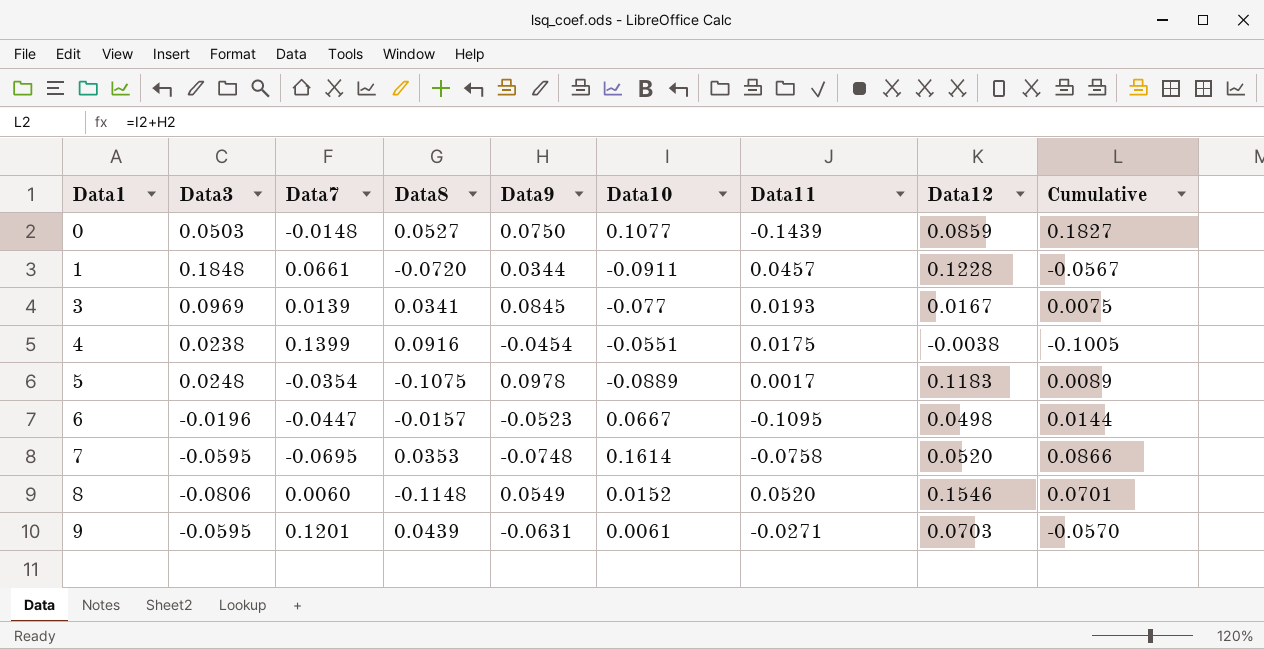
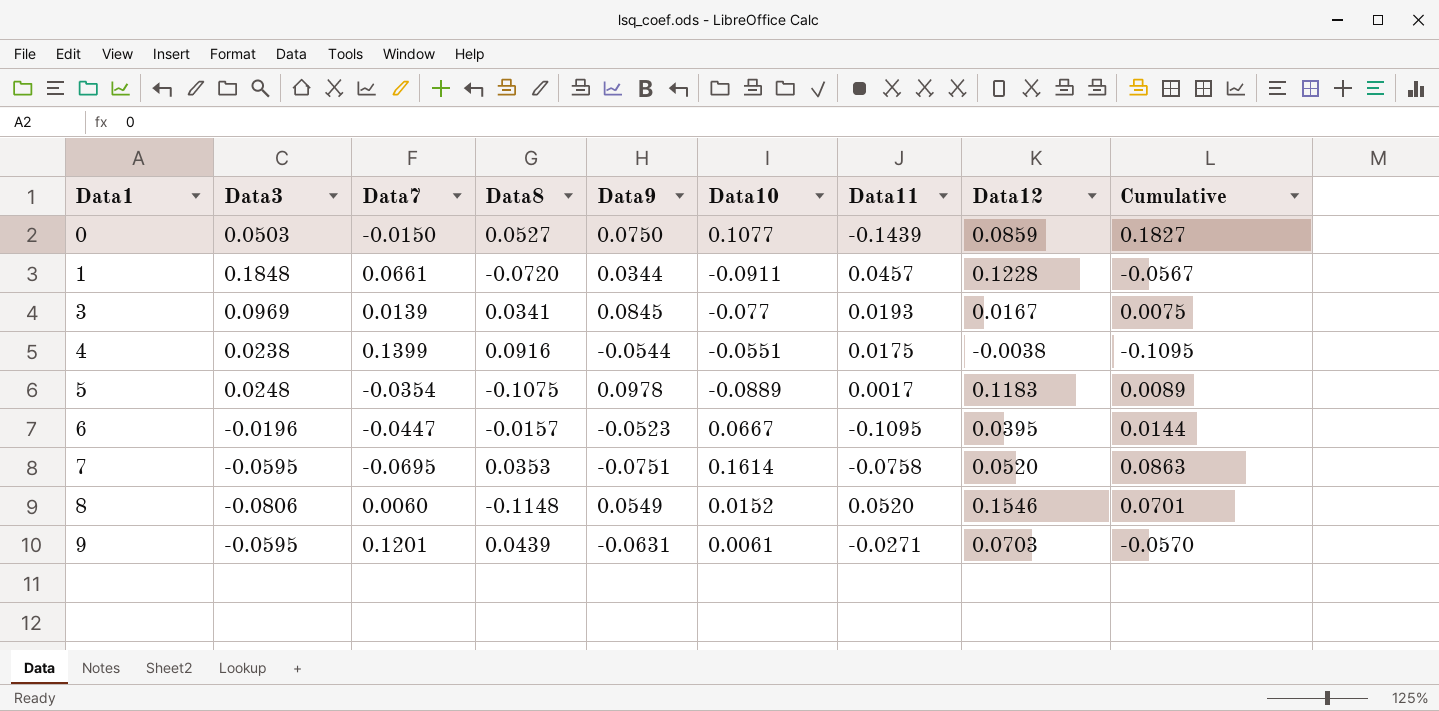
0 | Data7: -0.0148 -> -0.0150
4 | Data9: -0.0454 -> -0.0544
4 | Cumulative: -0.1005 -> -0.1095
6 | Data12: 0.0498 -> 0.0395
7 | Data9: -0.0748 -> -0.0751
7 | Cumulative: 0.0866 -> 0.0863

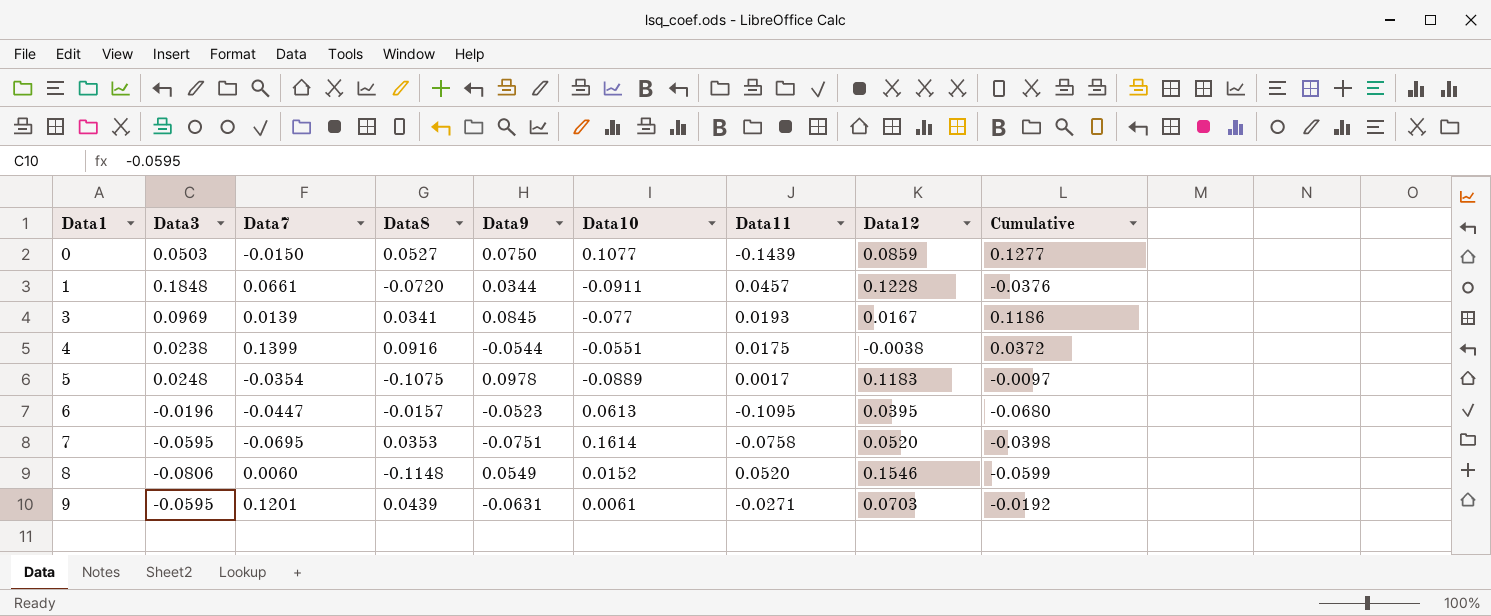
column Cumulative | formula: [Data9] + [Data10] -> [Data8] + [Data9]
6 | Data10: 0.0667 -> 0.0613

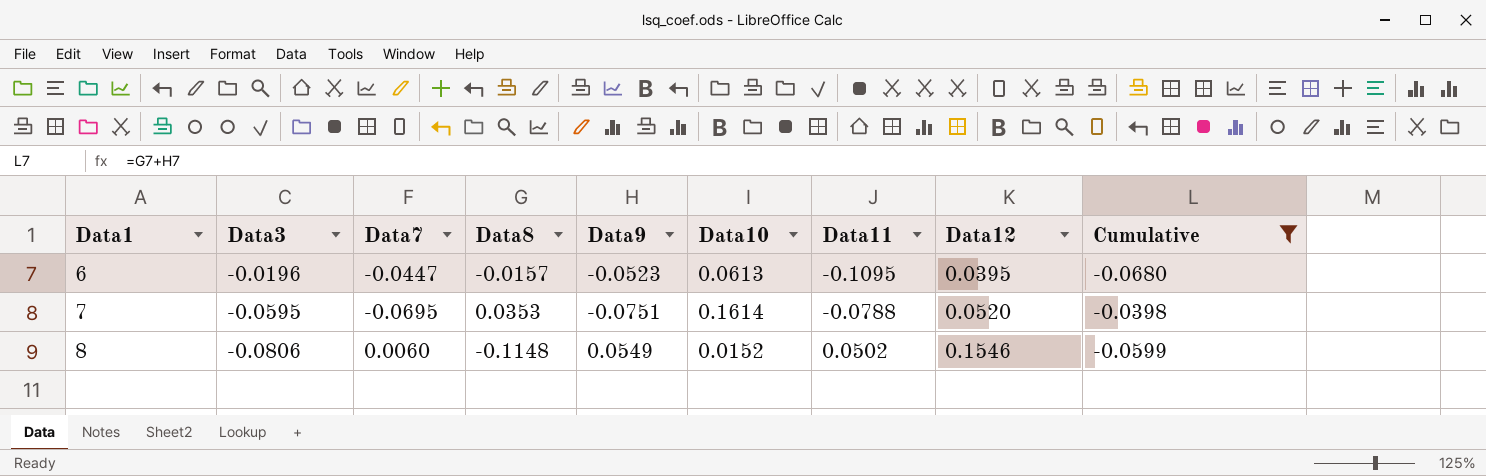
filter: none -> Cumulative <= -0.0398
7 | Data11: -0.0758 -> -0.0788
8 | Data11: 0.0520 -> 0.0502

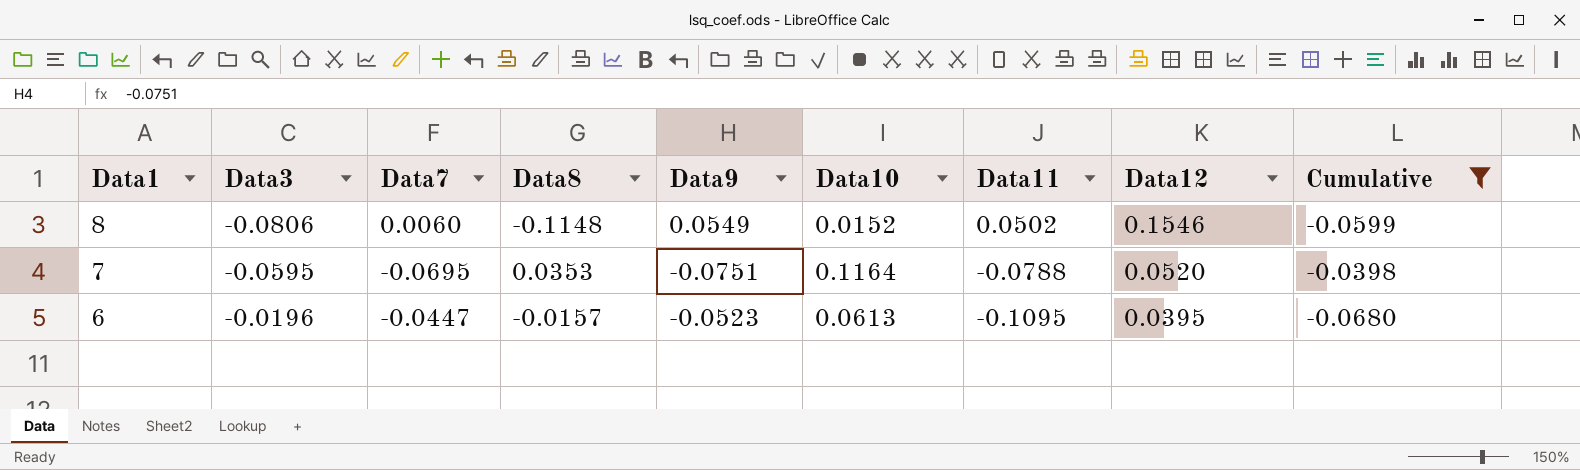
row order: Data1 ascending -> Data1 descending
7 | Data10: 0.1614 -> 0.1164

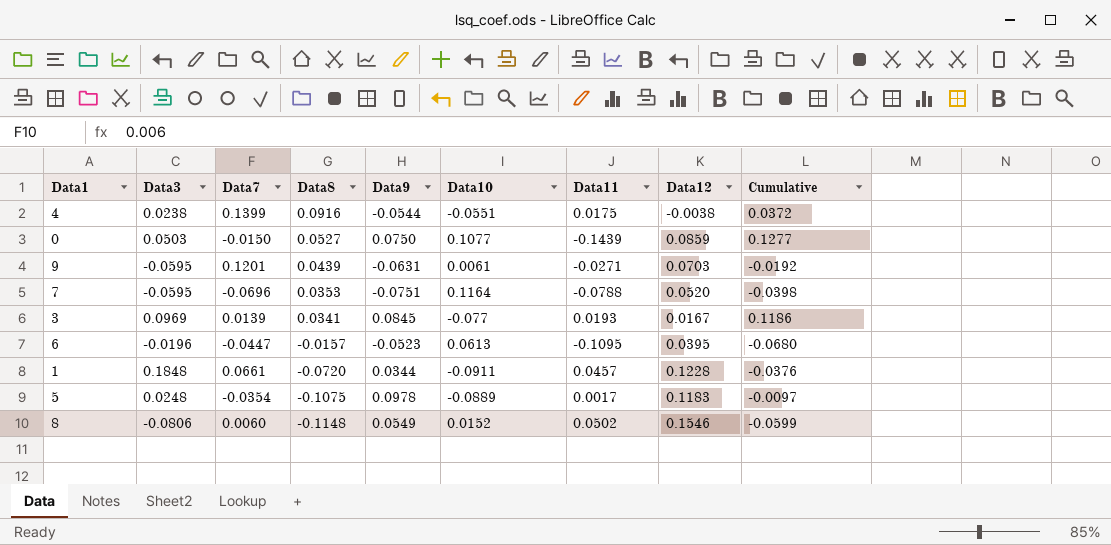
filter: Cumulative <= -0.0398 -> none
row order: Data1 descending -> Data8 descending
7 | Data7: -0.0695 -> -0.0696

